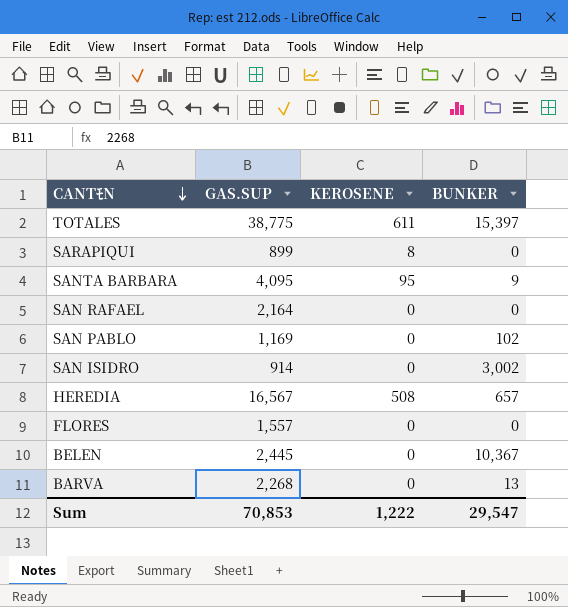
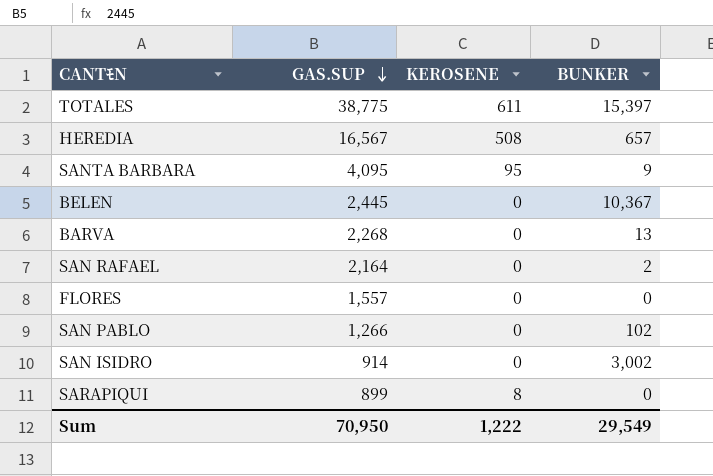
row order: CANTﾓN descending -> GAS.SUP descending
SAN RAFAEL | BUNKER: 0 -> 2
SAN PABLO | GAS.SUP: 1,169 -> 1,266
Sum | GAS.SUP: 70,853 -> 70,950
Sum | BUNKER: 29,547 -> 29,549

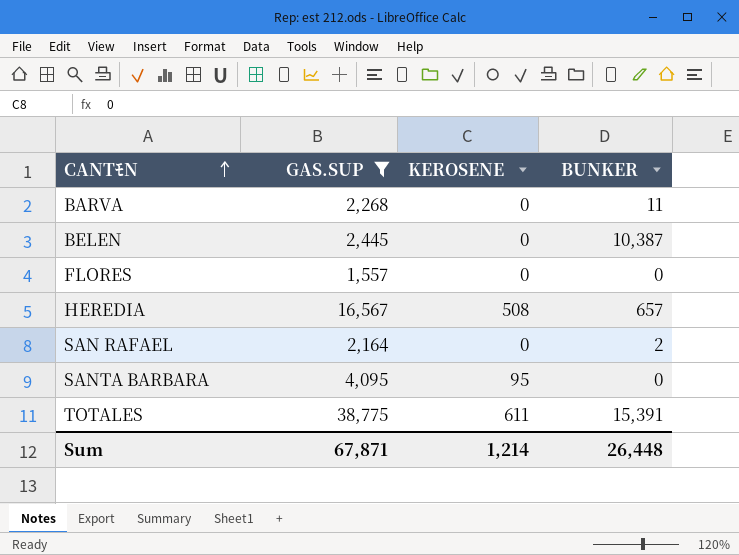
filter: none -> GAS.SUP >= 1,557
row order: GAS.SUP descending -> CANTﾓN ascending
BARVA | BUNKER: 13 -> 11
BELEN | BUNKER: 10,367 -> 10,387
SANTA BARBARA | BUNKER: 9 -> 0
TOTALES | BUNKER: 15,397 -> 15,391
Sum | GAS.SUP: 70,950 -> 67,871
Sum | KEROSENE: 1,222 -> 1,214
Sum | BUNKER: 29,549 -> 26,448

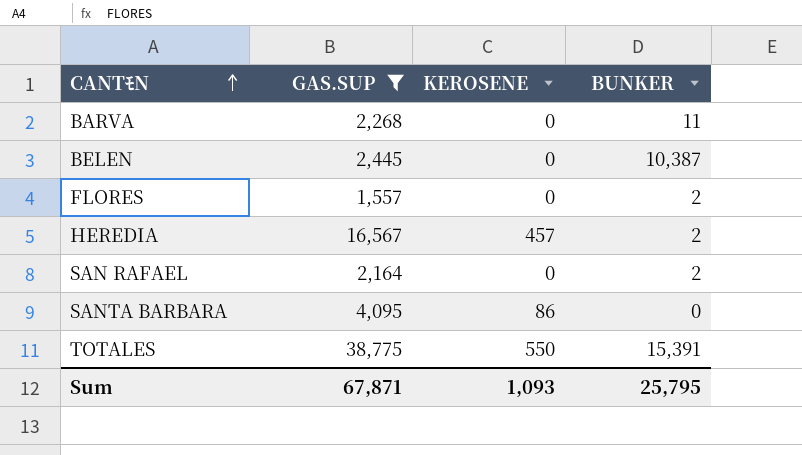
FLORES | BUNKER: 0 -> 2
HEREDIA | KEROSENE: 508 -> 457
HEREDIA | BUNKER: 657 -> 2
SANTA BARBARA | KEROSENE: 95 -> 86
TOTALES | KEROSENE: 611 -> 550
Sum | KEROSENE: 1,214 -> 1,093
Sum | BUNKER: 26,448 -> 25,795

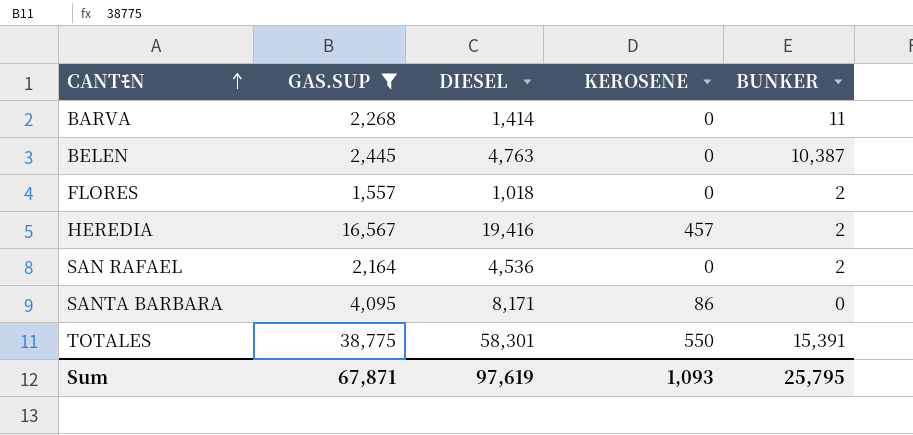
column DIESEL | position: none -> 3

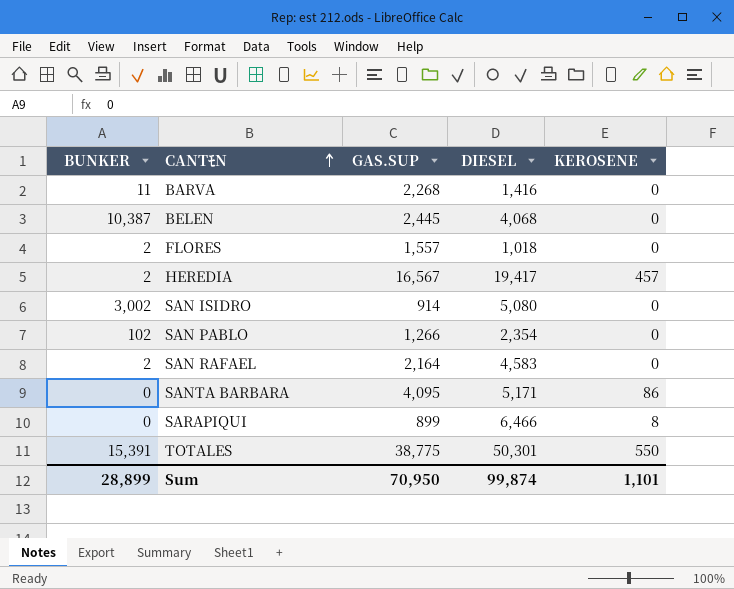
filter: GAS.SUP >= 1,557 -> none
column BUNKER | position: 5 -> 1
BARVA | DIESEL: 1,414 -> 1,416
BELEN | DIESEL: 4,763 -> 4,068
HEREDIA | DIESEL: 19,416 -> 19,417
SAN RAFAEL | DIESEL: 4,536 -> 4,583
SANTA BARBARA | DIESEL: 8,171 -> 5,171
TOTALES | DIESEL: 58,301 -> 50,301
Sum | BUNKER: 25,795 -> 28,899
Sum | GAS.SUP: 67,871 -> 70,950
Sum | DIESEL: 97,619 -> 99,874
Sum | KEROSENE: 1,093 -> 1,101

